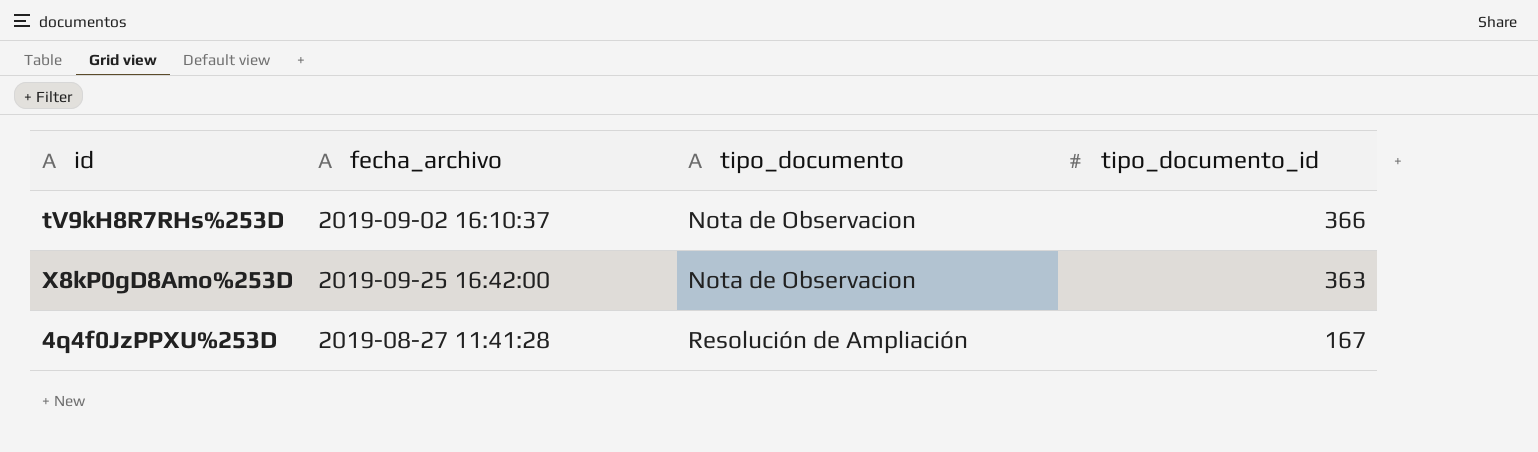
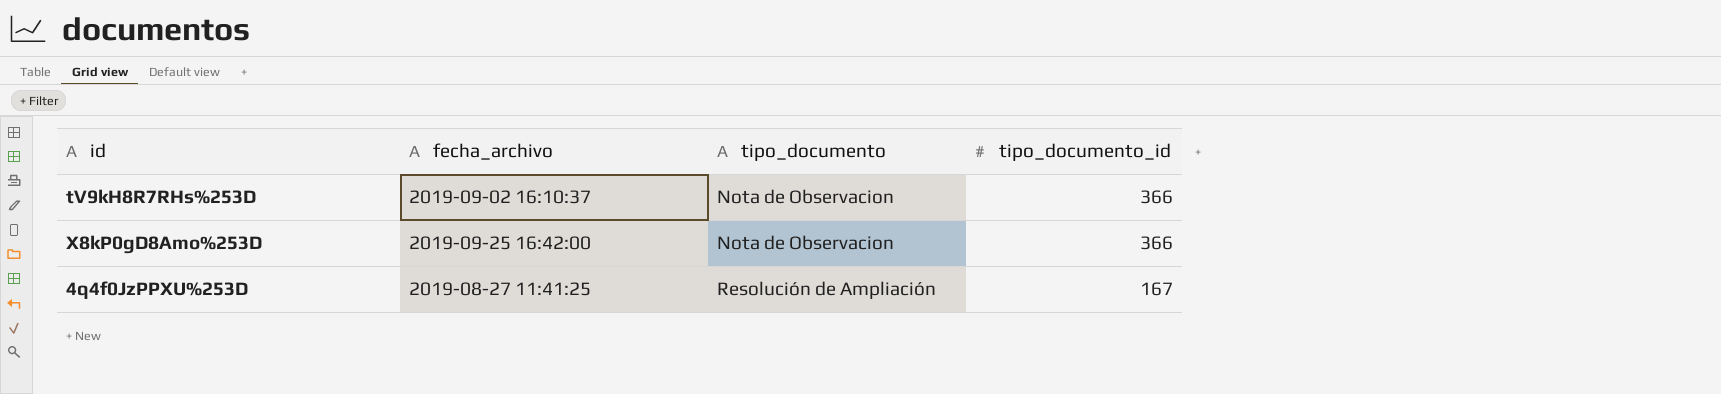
X8kP0gD8Amo%253D | tipo_documento_id: 363 -> 366
4q4f0JzPPXU%253D | fecha_archivo: 2019-08-27 11:41:28 -> 2019-08-27 11:41:25

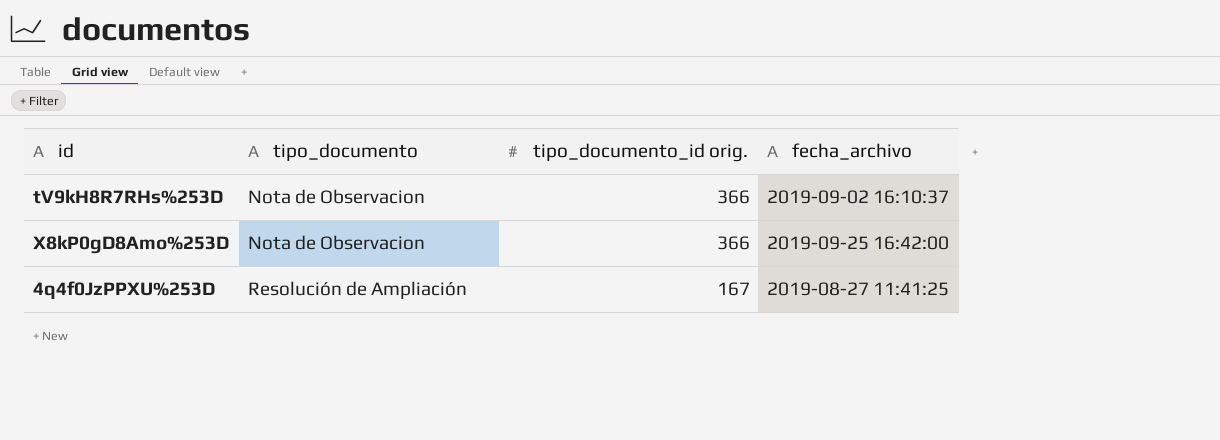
column name: tipo_documento_id -> tipo_documento_id orig.
column fecha_archivo | position: 2 -> 4

